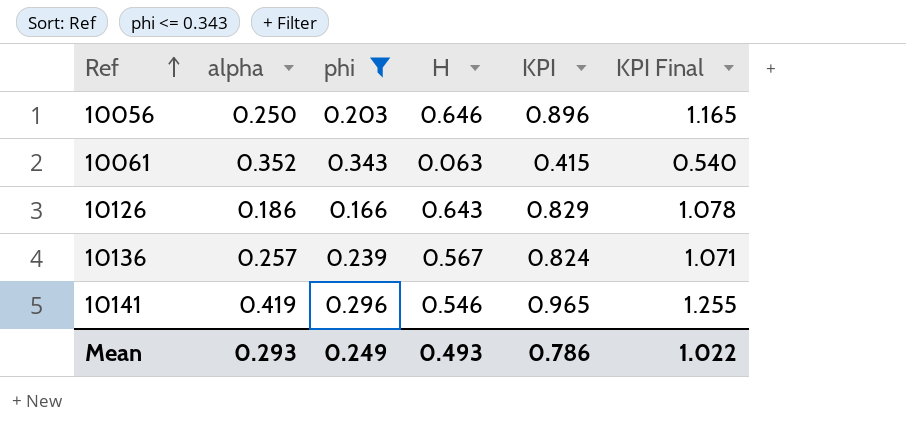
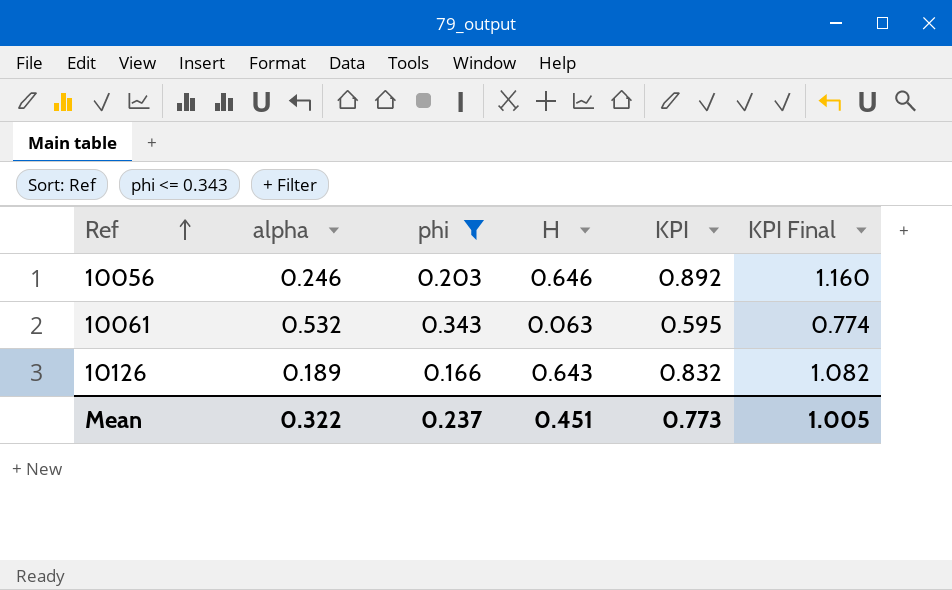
row 10136: 0.257 | 0.239 | 0.567 | 0.824 | 1.071 -> none
row 10141: 0.419 | 0.296 | 0.546 | 0.965 | 1.255 -> none
10056 | alpha: 0.250 -> 0.246
10056 | KPI: 0.896 -> 0.892
10056 | KPI Final: 1.165 -> 1.160
10061 | alpha: 0.352 -> 0.532
10061 | KPI: 0.415 -> 0.595
10061 | KPI Final: 0.540 -> 0.774
10126 | alpha: 0.186 -> 0.189
10126 | KPI: 0.829 -> 0.832
10126 | KPI Final: 1.078 -> 1.082
Mean | alpha: 0.293 -> 0.322
Mean | phi: 0.249 -> 0.237
Mean | H: 0.493 -> 0.451
Mean | KPI: 0.786 -> 0.773
Mean | KPI Final: 1.022 -> 1.005

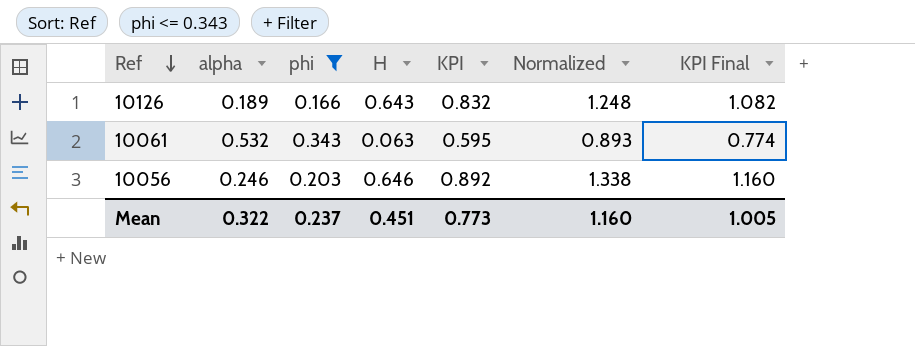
row order: Ref ascending -> Ref descending
column Normalized | formula: none -> [KPI] * 1.5

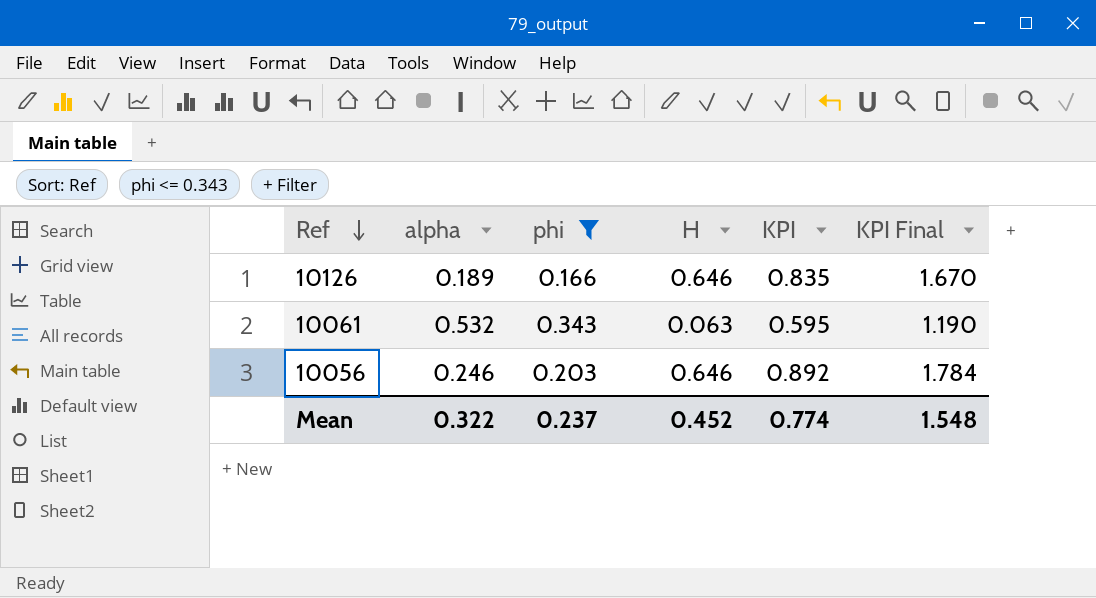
column Normalized | formula: [KPI] * 1.5 -> none
column KPI Final | formula: [KPI] * 1.3 -> [KPI] * 2
10126 | H: 0.643 -> 0.646
10126 | KPI: 0.832 -> 0.835
Mean | H: 0.451 -> 0.452
Mean | KPI: 0.773 -> 0.774
Mean | KPI Final: 1.005 -> 1.548

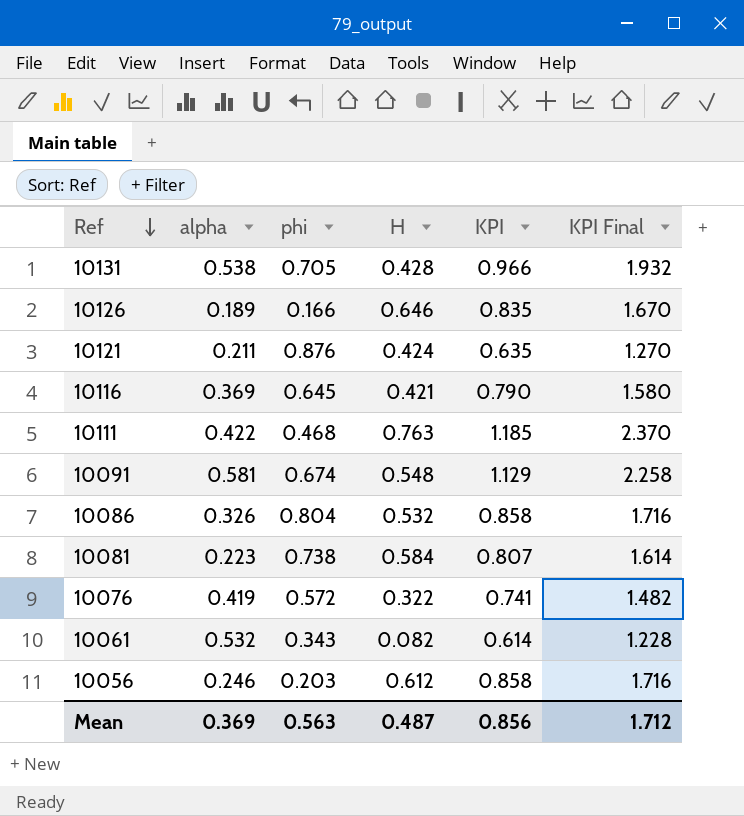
filter: phi <= 0.343 -> none
10061 | H: 0.063 -> 0.082
10061 | KPI: 0.595 -> 0.614
10061 | KPI Final: 1.190 -> 1.228
10056 | H: 0.646 -> 0.612
10056 | KPI: 0.892 -> 0.858
10056 | KPI Final: 1.784 -> 1.716
Mean | alpha: 0.322 -> 0.369
Mean | phi: 0.237 -> 0.563
Mean | H: 0.452 -> 0.487
Mean | KPI: 0.774 -> 0.856
Mean | KPI Final: 1.548 -> 1.712

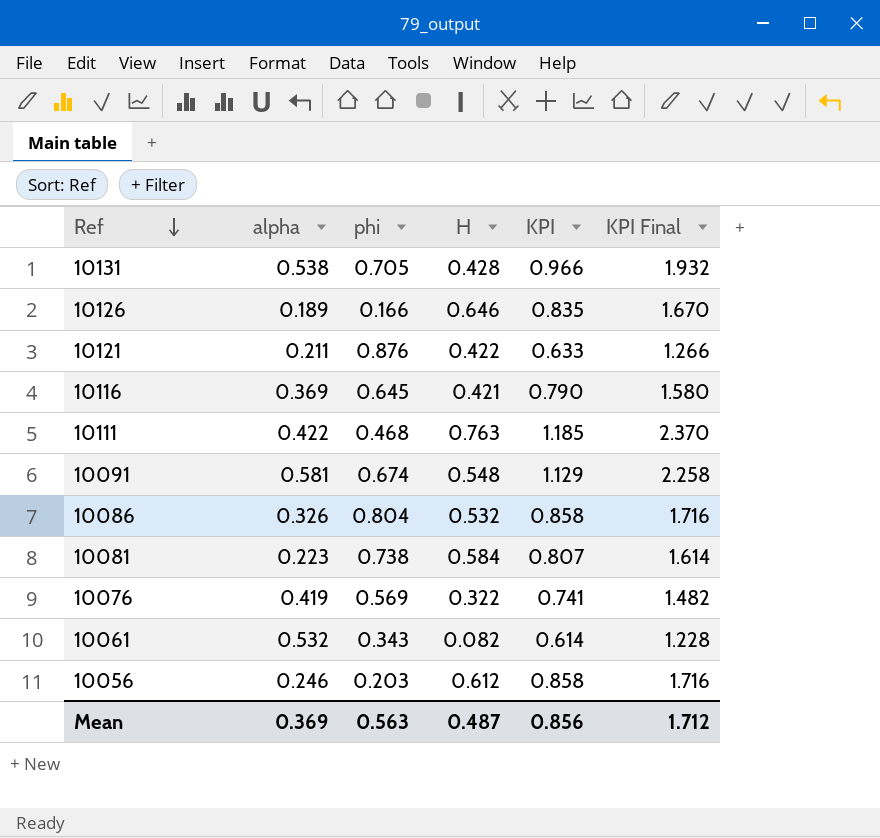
10121 | H: 0.424 -> 0.422
10121 | KPI: 0.635 -> 0.633
10121 | KPI Final: 1.270 -> 1.266
10076 | phi: 0.572 -> 0.569

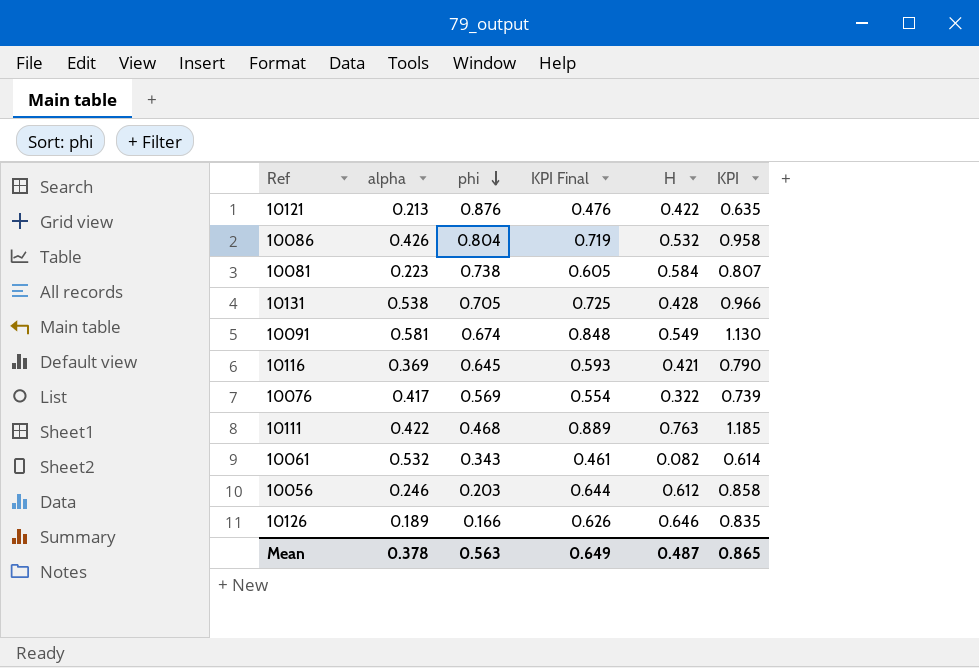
row order: Ref descending -> phi descending
column KPI Final | formula: [KPI] * 2 -> [KPI] * 0.75
column KPI Final | position: 6 -> 4
10121 | alpha: 0.211 -> 0.213
10121 | KPI: 0.633 -> 0.635
10086 | alpha: 0.326 -> 0.426
10086 | KPI: 0.858 -> 0.958
10091 | H: 0.548 -> 0.549
10091 | KPI: 1.129 -> 1.130
10076 | alpha: 0.419 -> 0.417
10076 | KPI: 0.741 -> 0.739
Mean | alpha: 0.369 -> 0.378
Mean | KPI Final: 1.712 -> 0.649
Mean | KPI: 0.856 -> 0.865

